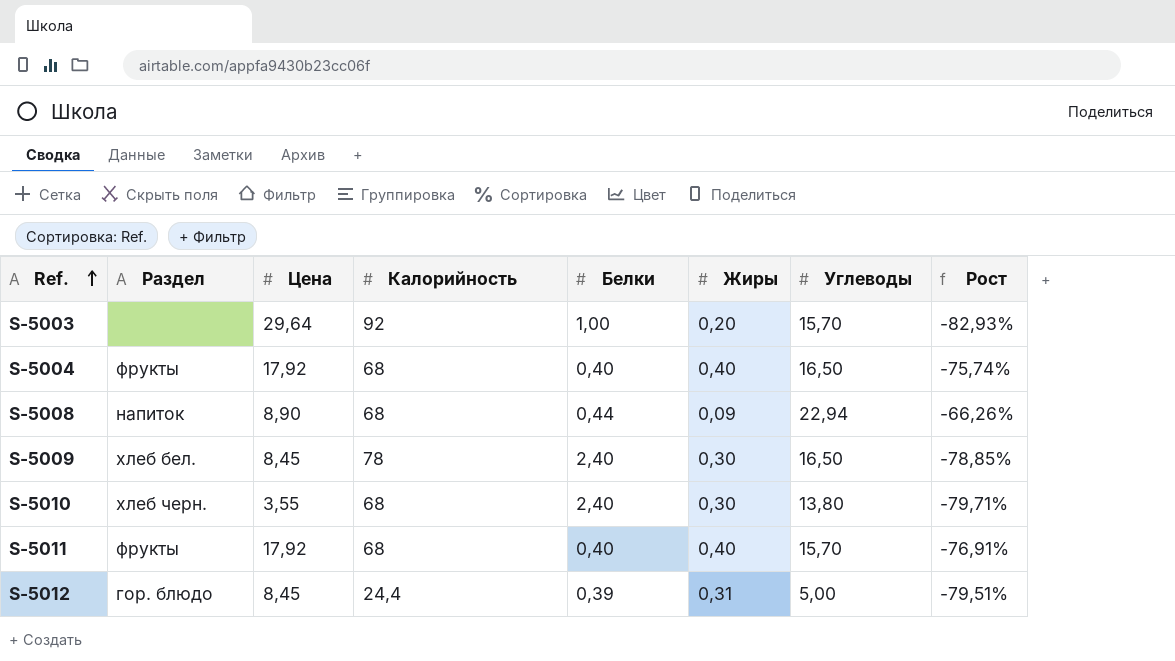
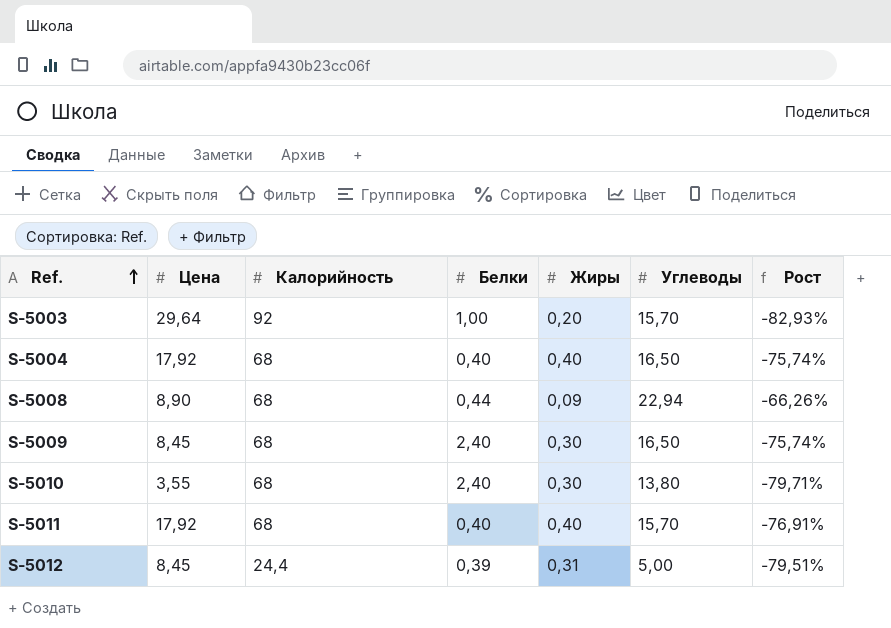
column Раздел | position: 2 -> none
S-5009 | Калорийность: 78 -> 68
S-5009 | Рост: -78,85% -> -75,74%

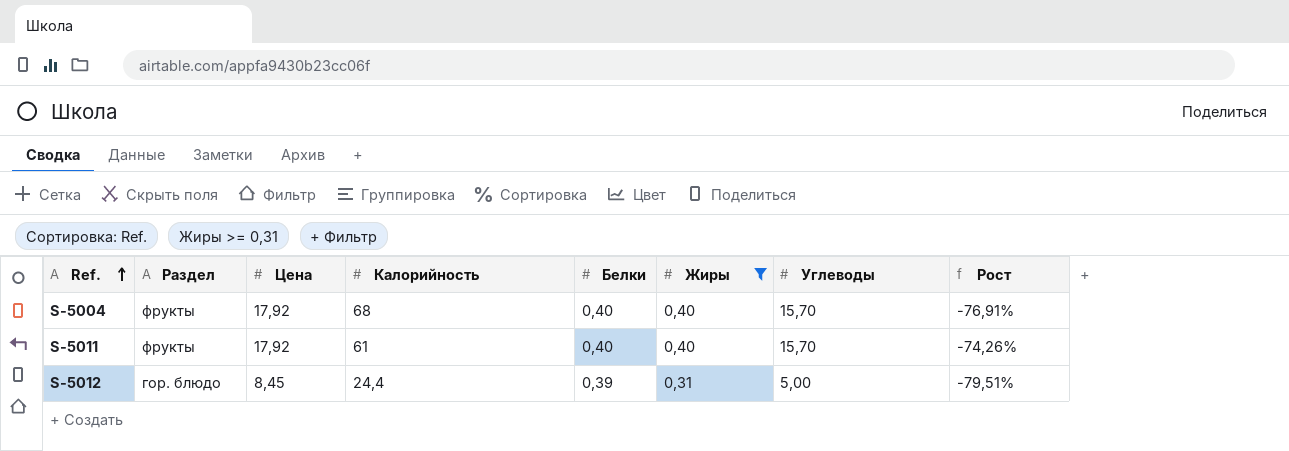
filter: none -> Жиры >= 0,31
column Раздел | position: none -> 2
S-5004 | Углеводы: 16,50 -> 15,70
S-5004 | Рост: -75,74% -> -76,91%
S-5011 | Калорийность: 68 -> 61
S-5011 | Рост: -76,91% -> -74,26%

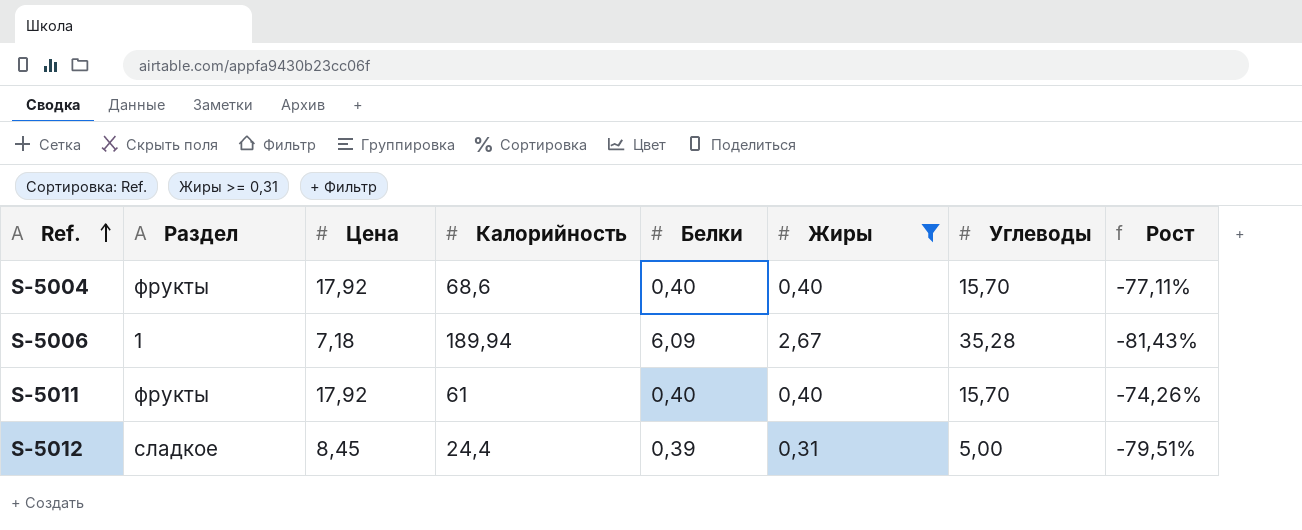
S-5004 | Калорийность: 68 -> 68,6
S-5004 | Рост: -76,91% -> -77,11%
row S-5006: none -> 1 | 7,18 | 189,94 | 6,09 | 2,67 | 35,28 | -81,43%
S-5012 | Раздел: гор. блюдо -> сладкое

